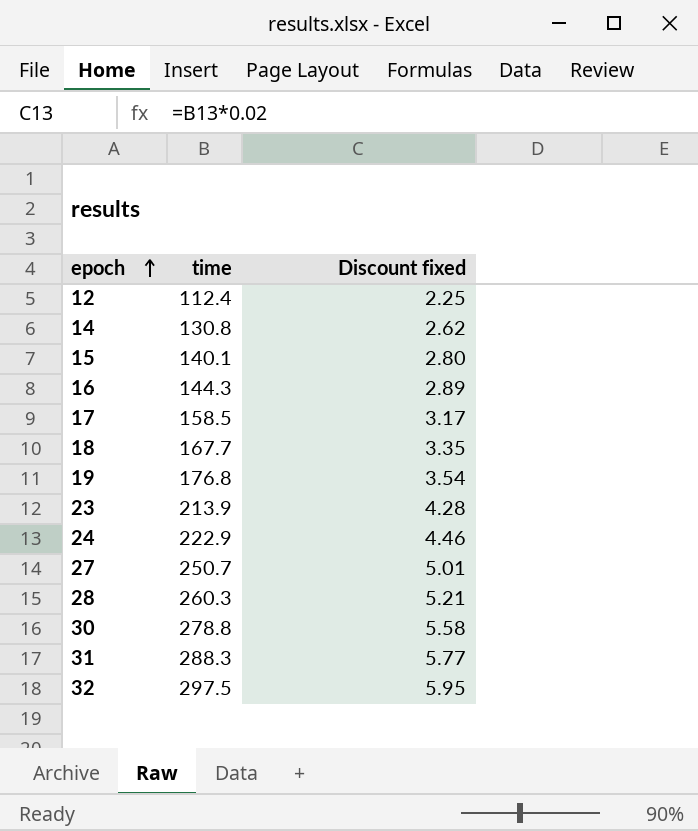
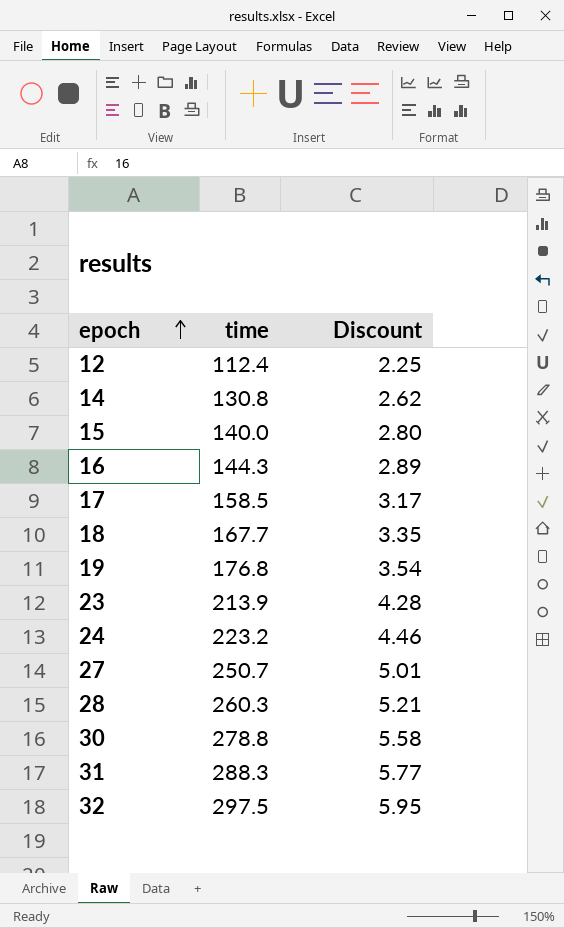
column name: Discount fixed -> Discount
15 | time: 140.1 -> 140.0
24 | time: 222.9 -> 223.2

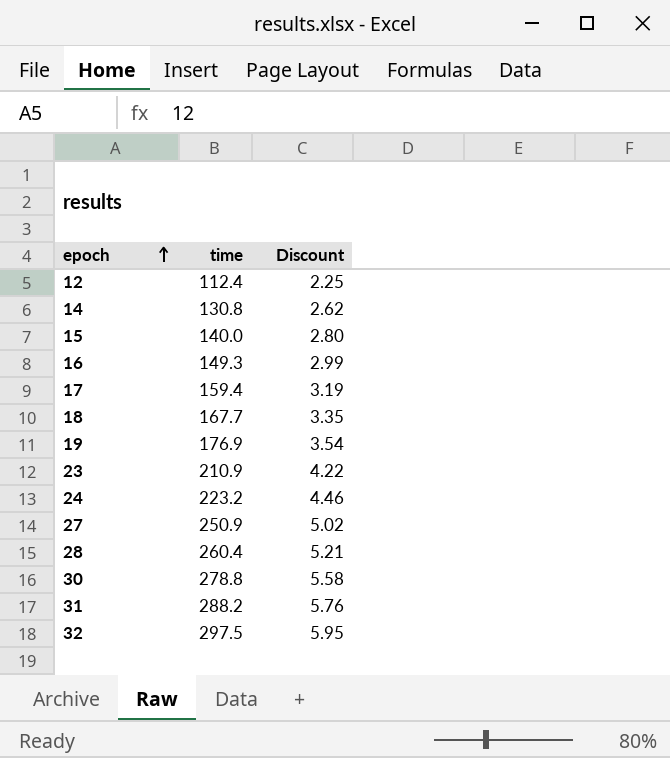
16 | time: 144.3 -> 149.3
16 | Discount: 2.89 -> 2.99
17 | time: 158.5 -> 159.4
17 | Discount: 3.17 -> 3.19
19 | time: 176.8 -> 176.9
23 | time: 213.9 -> 210.9
23 | Discount: 4.28 -> 4.22
27 | time: 250.7 -> 250.9
27 | Discount: 5.01 -> 5.02
28 | time: 260.3 -> 260.4
31 | time: 288.3 -> 288.2
31 | Discount: 5.77 -> 5.76

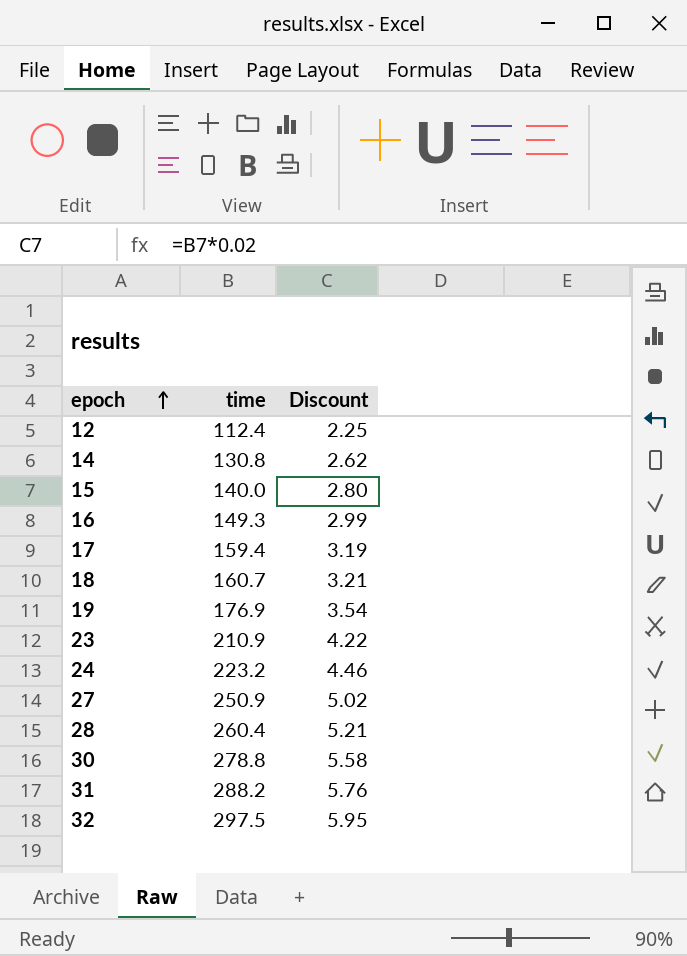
18 | time: 167.7 -> 160.7
18 | Discount: 3.35 -> 3.21

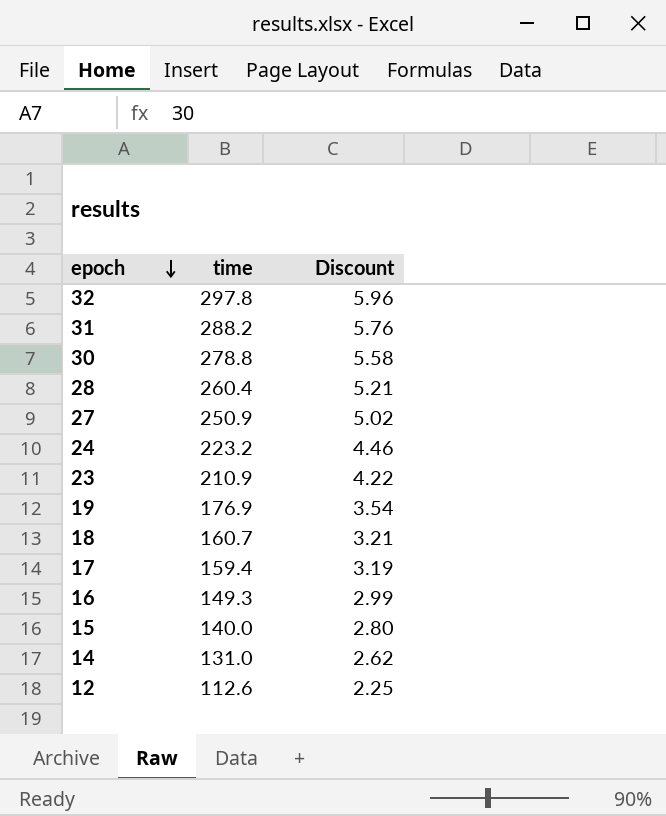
row order: epoch ascending -> epoch descending
32 | time: 297.5 -> 297.8
32 | Discount: 5.95 -> 5.96
14 | time: 130.8 -> 131.0
12 | time: 112.4 -> 112.6

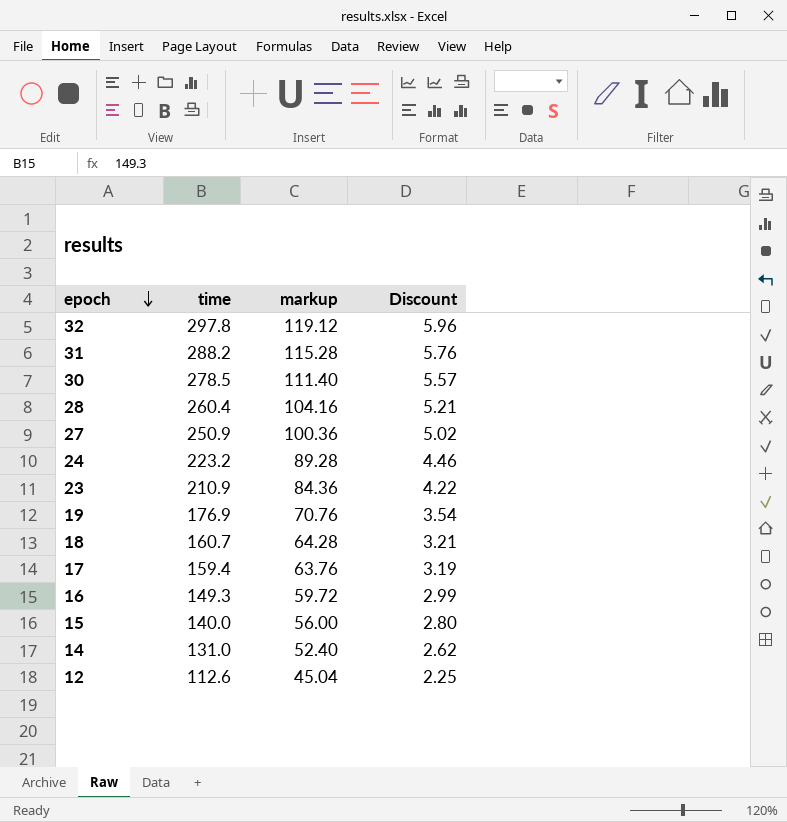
column markup | formula: none -> [time] * 0.4
30 | time: 278.8 -> 278.5
30 | Discount: 5.58 -> 5.57

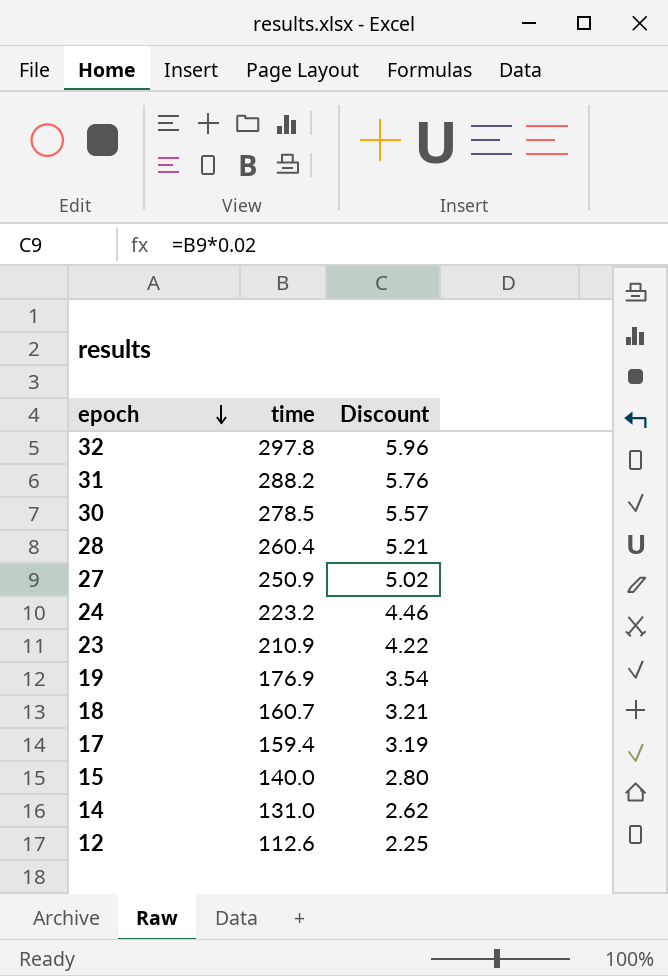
column markup | formula: [time] * 0.4 -> none
row 16: 149.3 | 59.72 | 2.99 -> none

